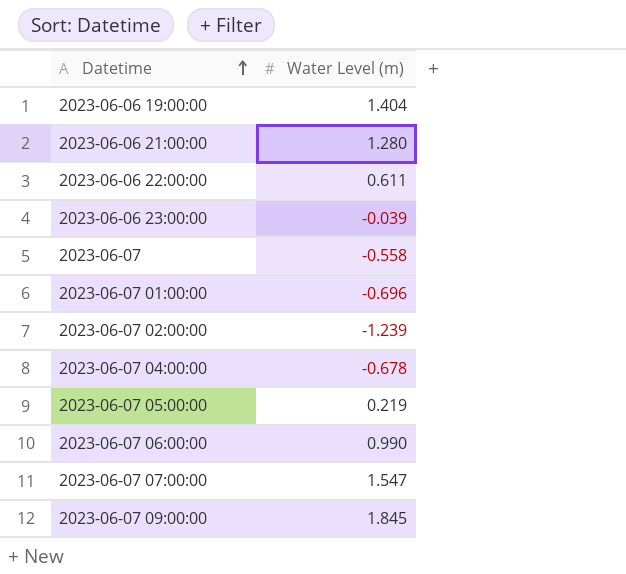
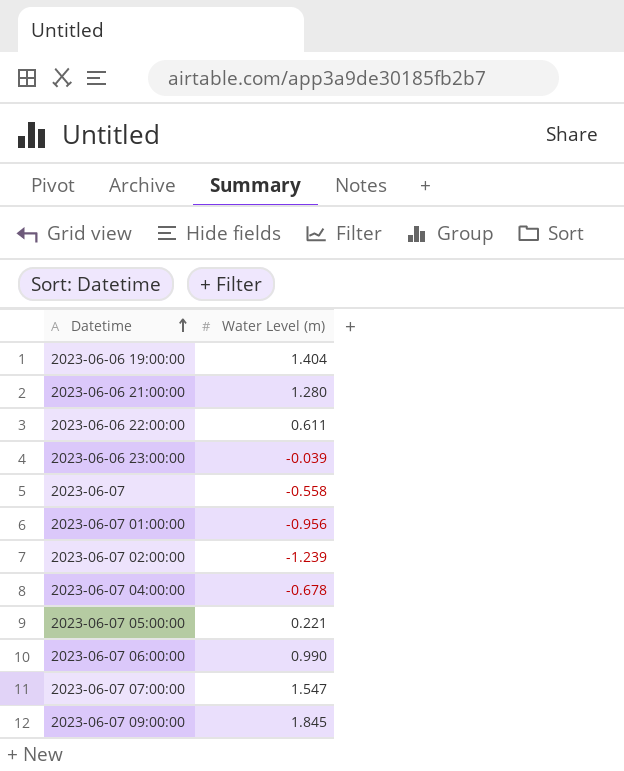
2023-06-07 01:00:00 | Water Level (m): -0.696 -> -0.956
2023-06-07 05:00:00 | Water Level (m): 0.219 -> 0.221

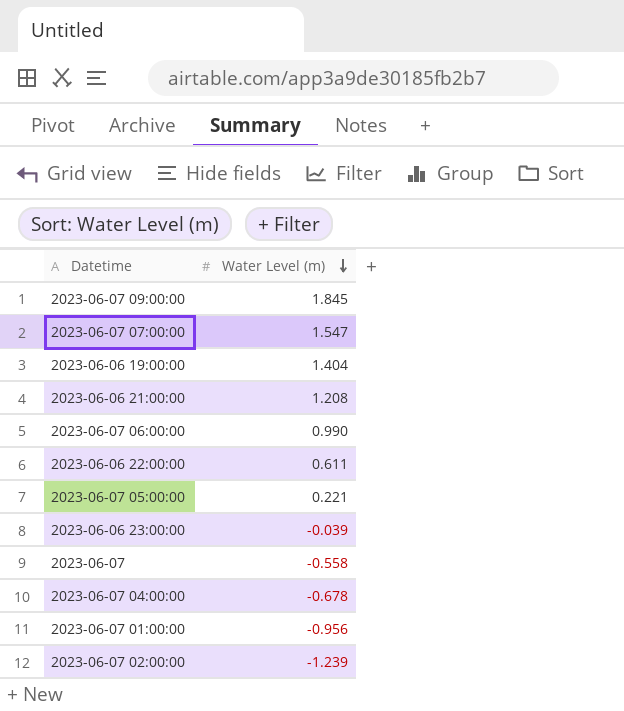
row order: Datetime ascending -> Water Level (m) descending
2023-06-06 21:00:00 | Water Level (m): 1.280 -> 1.208

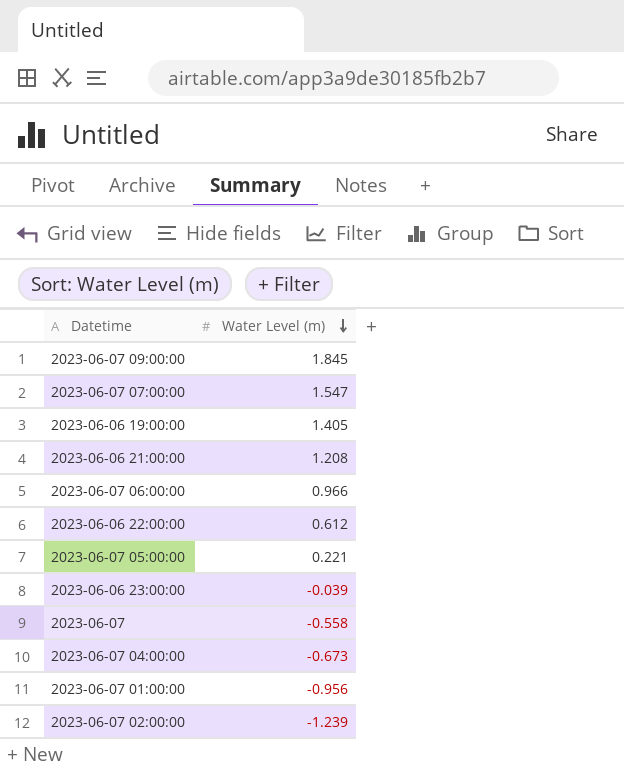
2023-06-06 19:00:00 | Water Level (m): 1.404 -> 1.405
2023-06-07 06:00:00 | Water Level (m): 0.990 -> 0.966
2023-06-06 22:00:00 | Water Level (m): 0.611 -> 0.612
2023-06-07 04:00:00 | Water Level (m): -0.678 -> -0.673

